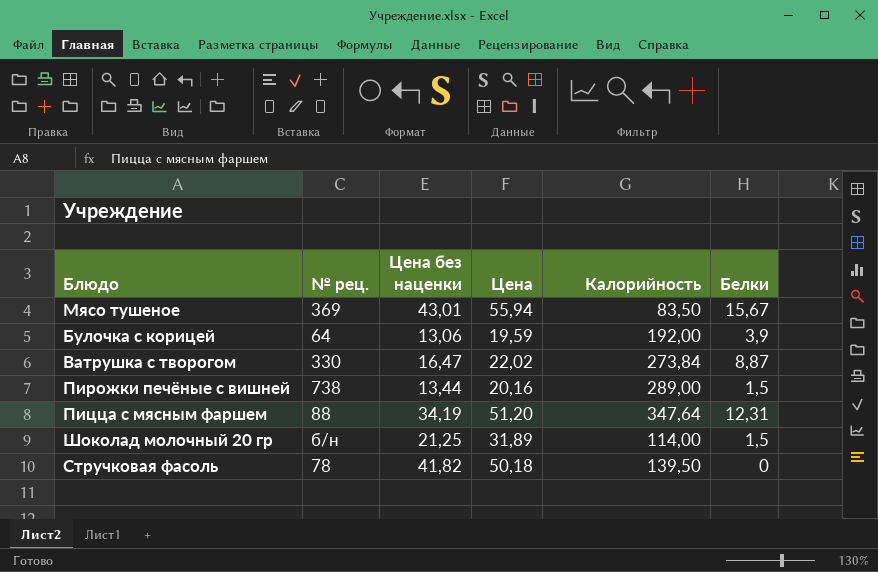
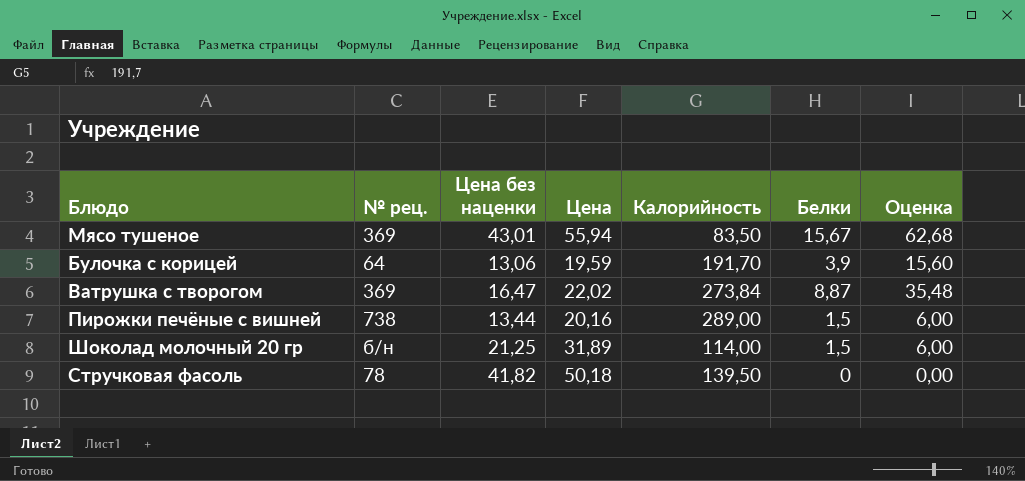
column Оценка | formula: none -> [Белки] * 4
row Пицца с мясным фаршем: 88 | 34,19 | 51,20 | 347,64 | 12,31 -> none
Булочка с корицей | Калорийность: 192,00 -> 191,70
Ватрушка с творогом | № рец.: 330 -> 369

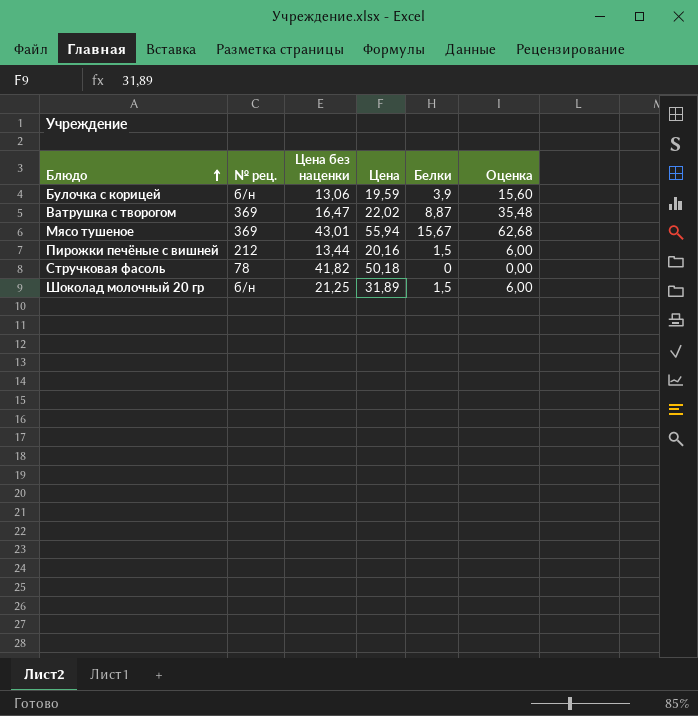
row order: none -> Блюдо ascending
column Калорийность | position: 5 -> none
Булочка с корицей | № рец.: 64 -> б/н
Пирожки печёные с вишней | № рец.: 738 -> 212

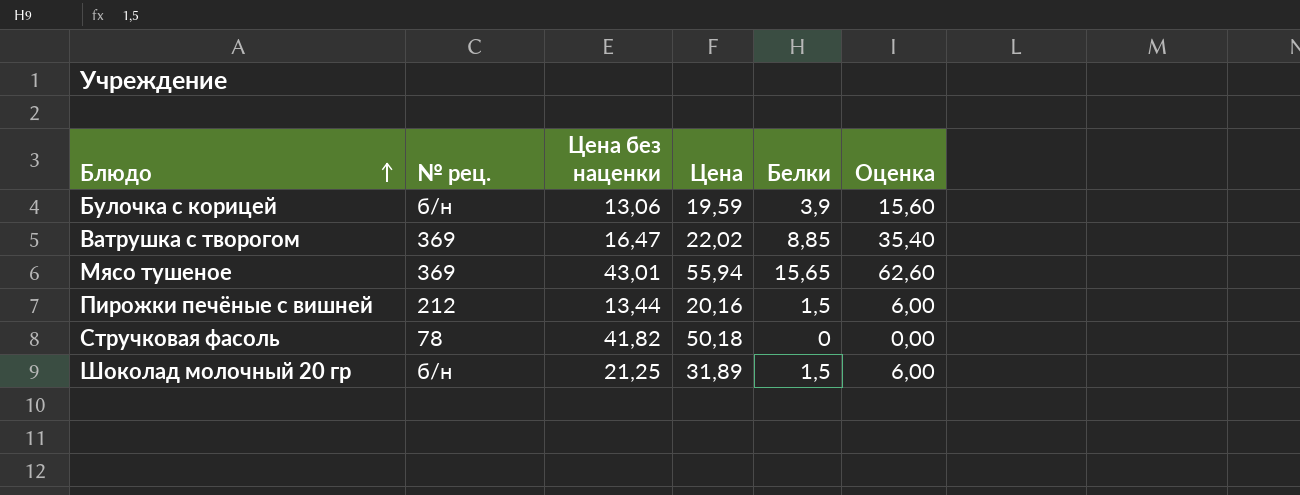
Ватрушка с творогом | Белки: 8,87 -> 8,85
Ватрушка с творогом | Оценка: 35,48 -> 35,40
Мясо тушеное | Белки: 15,67 -> 15,65
Мясо тушеное | Оценка: 62,68 -> 62,60

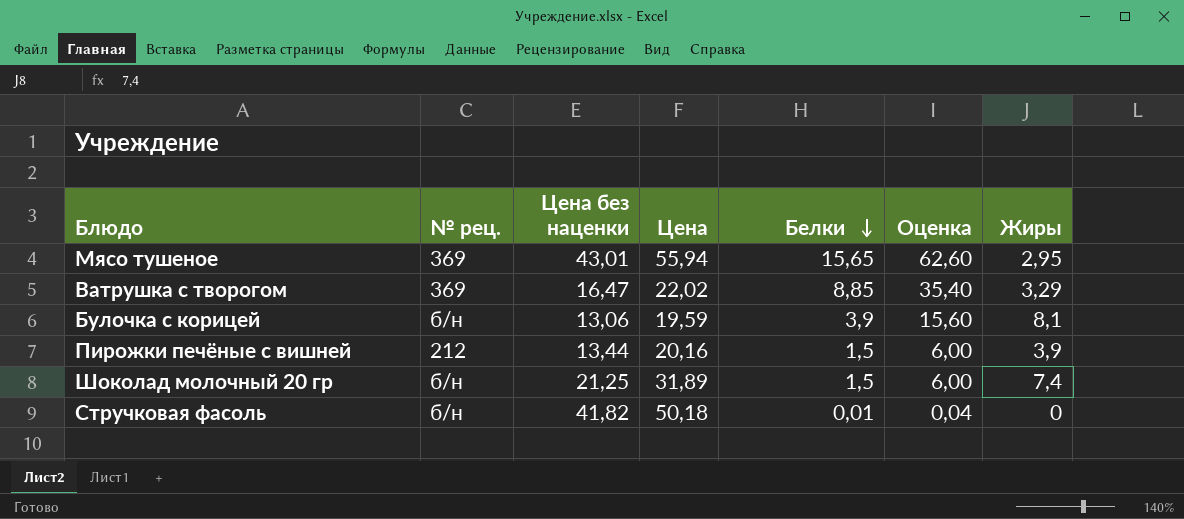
row order: Блюдо ascending -> Белки descending
column Жиры | position: none -> 7
Стручковая фасоль | № рец.: 78 -> б/н
Стручковая фасоль | Белки: 0 -> 0,01
Стручковая фасоль | Оценка: 0,00 -> 0,04

